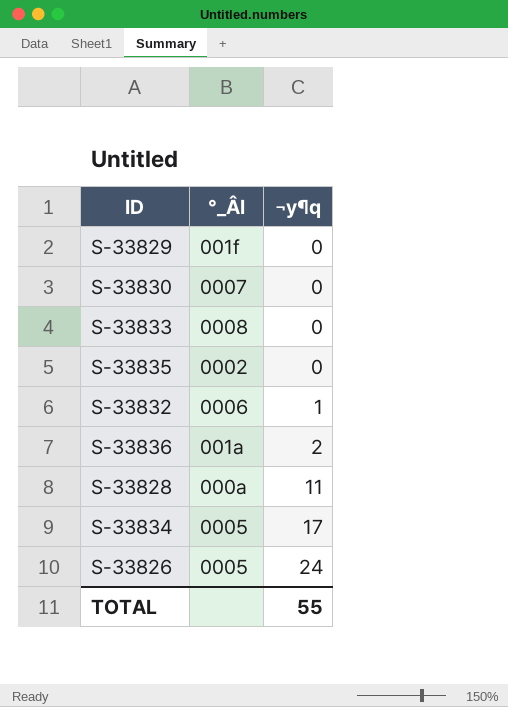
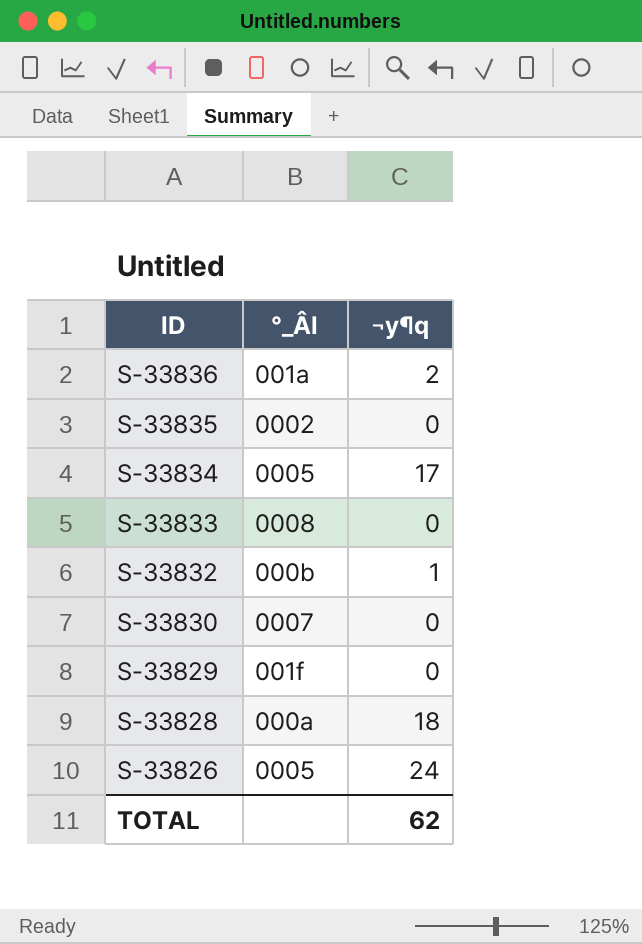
row order: ¬y¶q ascending -> ID descending
S-33832 | °_ÂI: 0006 -> 000b
S-33828 | ¬y¶q: 11 -> 18
TOTAL | ¬y¶q: 55 -> 62

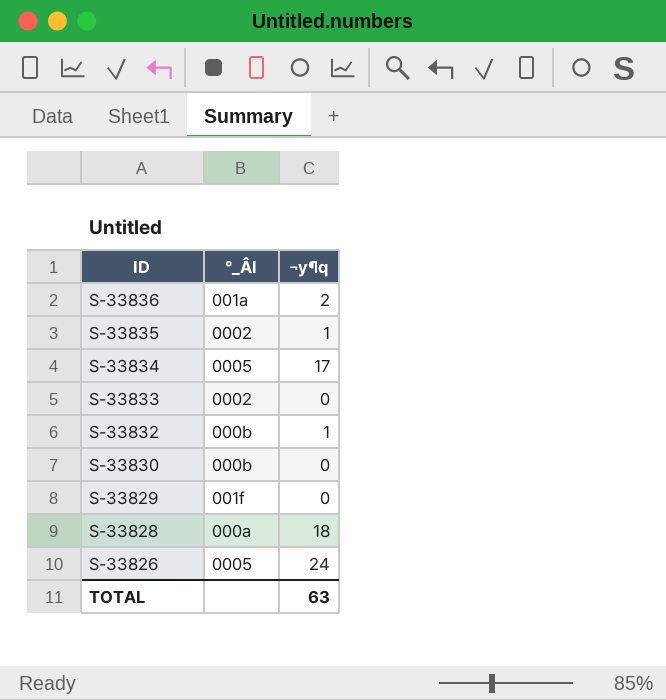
S-33835 | ¬y¶q: 0 -> 1
S-33833 | °_ÂI: 0008 -> 0002
S-33830 | °_ÂI: 0007 -> 000b
TOTAL | ¬y¶q: 62 -> 63

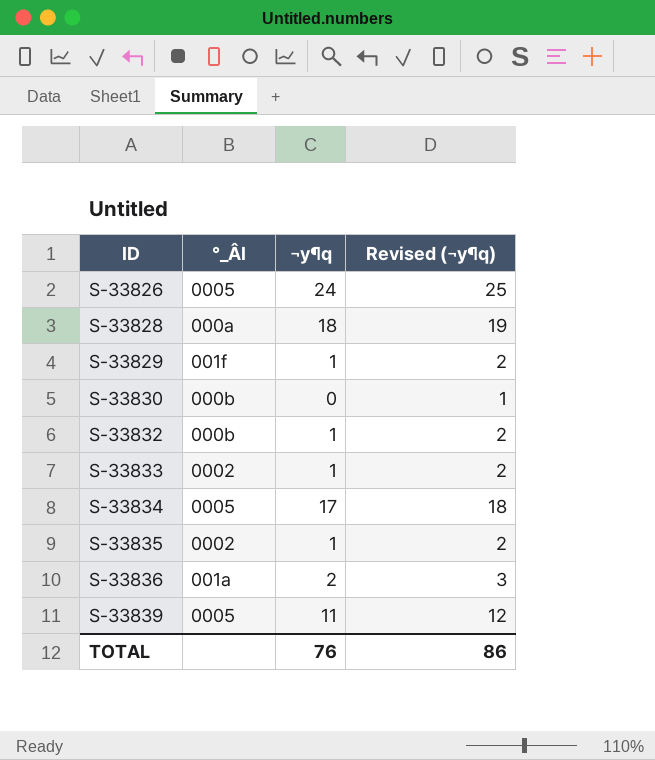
row order: ID descending -> ID ascending
column Revised (¬y¶q) | formula: none -> [¬y¶q] + 1
S-33829 | ¬y¶q: 0 -> 1
S-33833 | ¬y¶q: 0 -> 1
row S-33839: none -> 0005 | 11 | 12
TOTAL | ¬y¶q: 63 -> 76

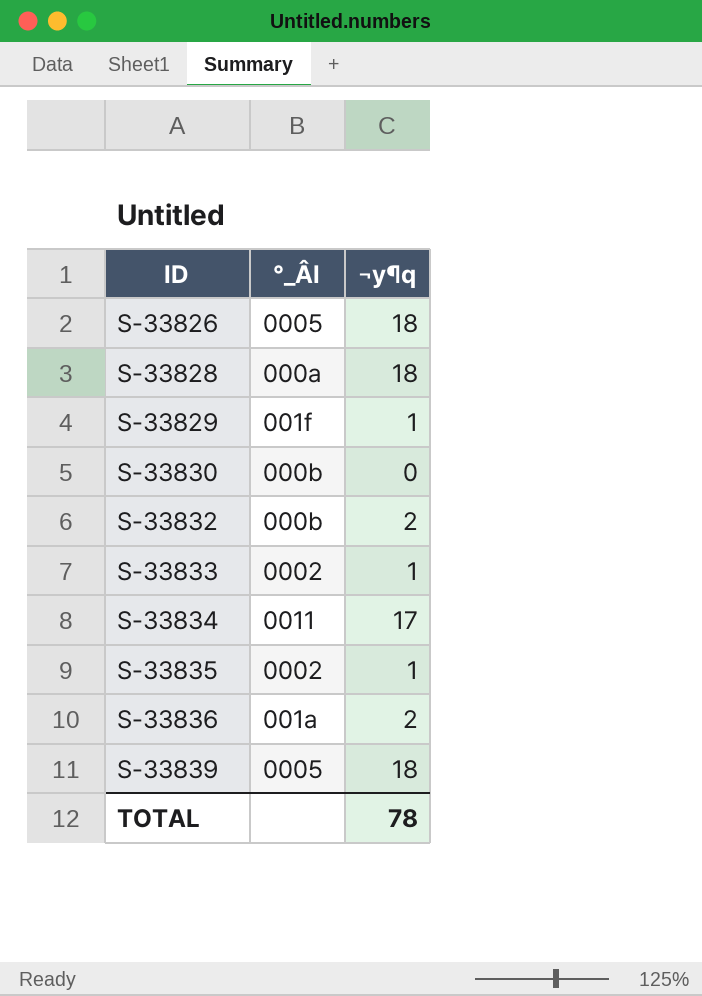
column Revised (¬y¶q) | formula: [¬y¶q] + 1 -> none
S-33826 | ¬y¶q: 24 -> 18
S-33832 | ¬y¶q: 1 -> 2
S-33834 | °_ÂI: 0005 -> 0011
S-33839 | ¬y¶q: 11 -> 18
TOTAL | ¬y¶q: 76 -> 78

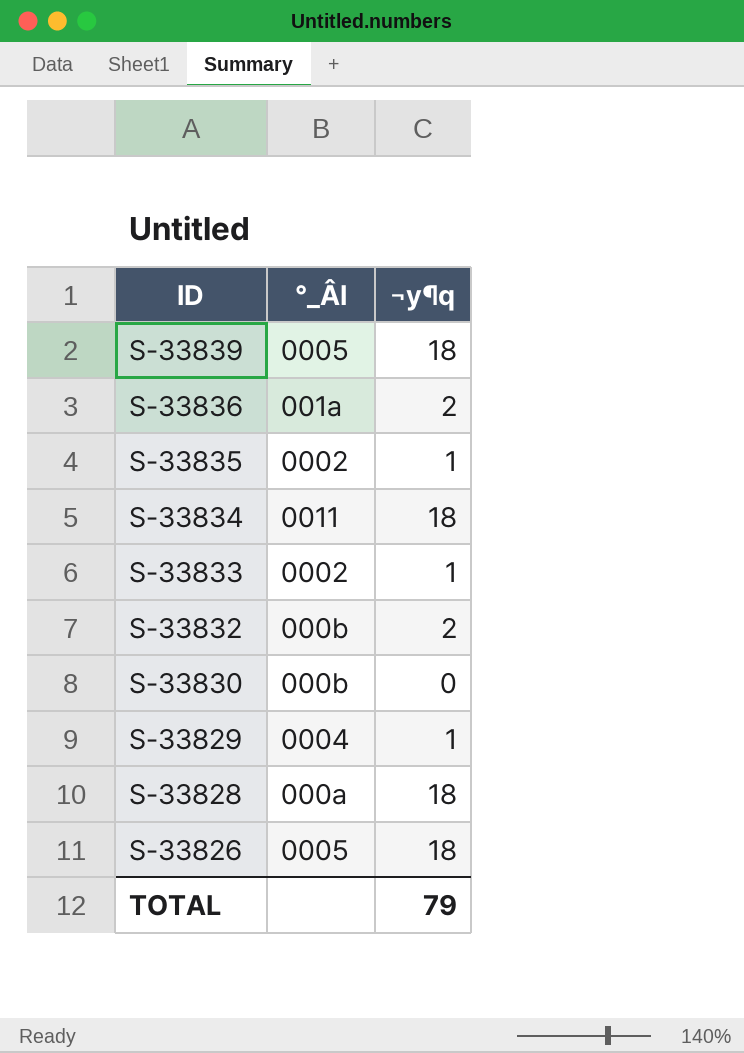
row order: ID ascending -> ID descending
S-33834 | ¬y¶q: 17 -> 18
S-33829 | °_ÂI: 001f -> 0004
TOTAL | ¬y¶q: 78 -> 79

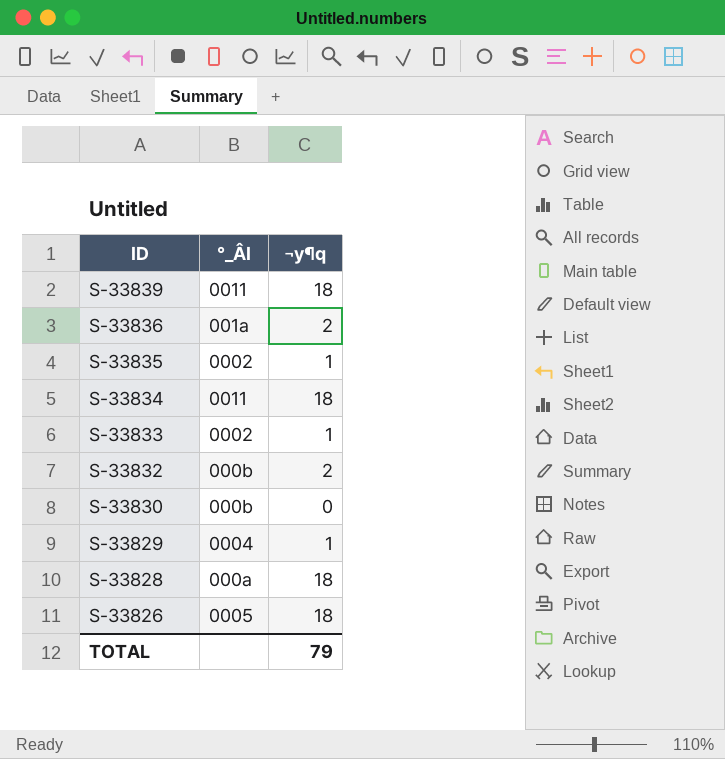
S-33839 | °_ÂI: 0005 -> 0011

